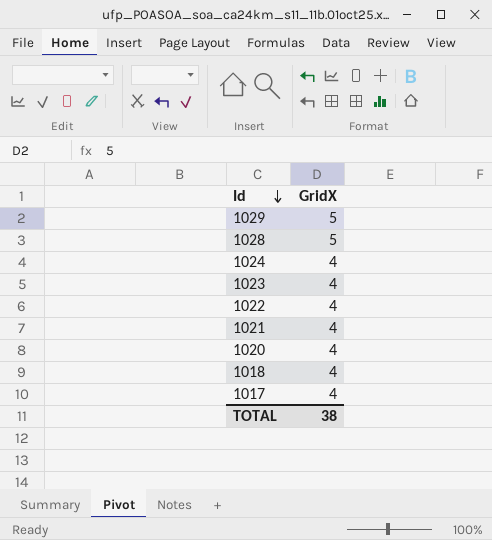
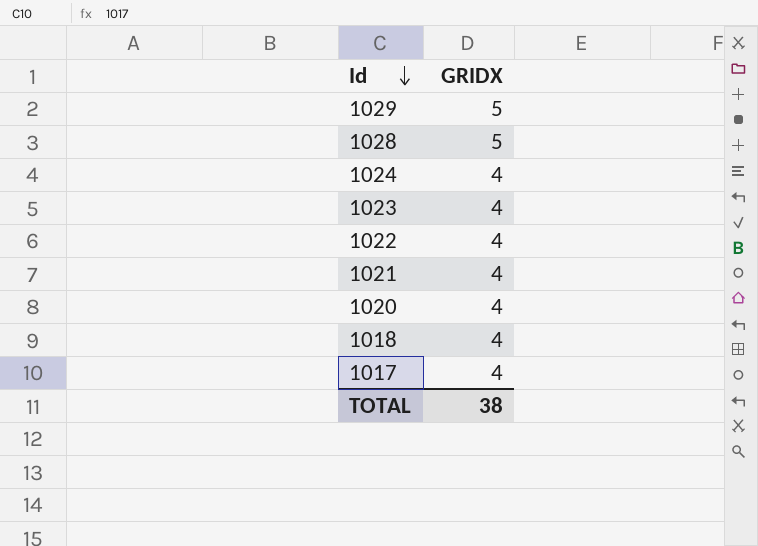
column name: GridX -> GRIDX

